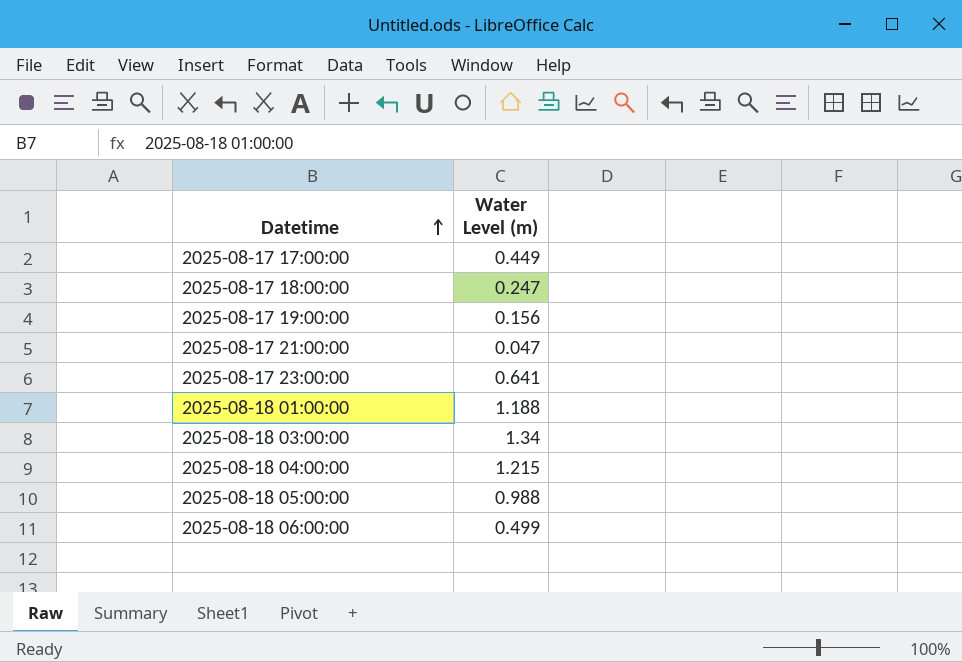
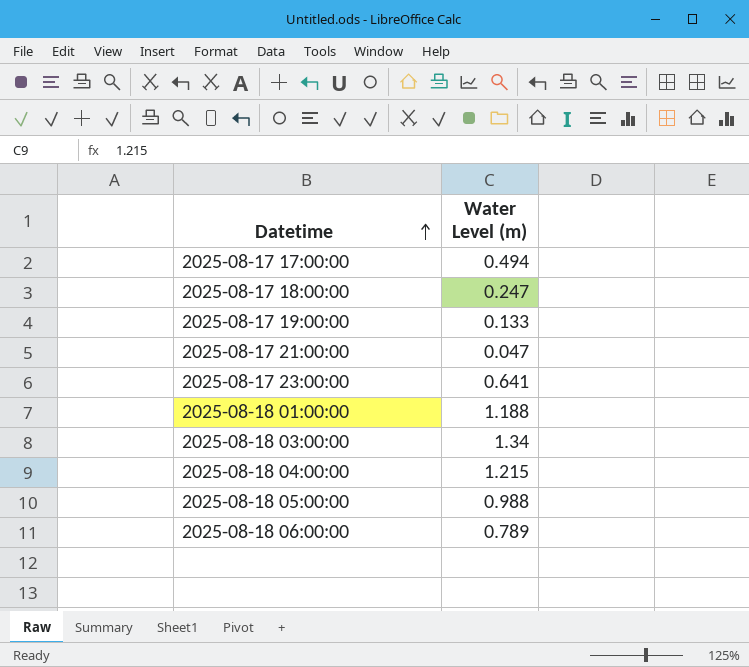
2025-08-17 17:00:00 | Water Level (m): 0.449 -> 0.494
2025-08-17 19:00:00 | Water Level (m): 0.156 -> 0.133
2025-08-18 06:00:00 | Water Level (m): 0.499 -> 0.789

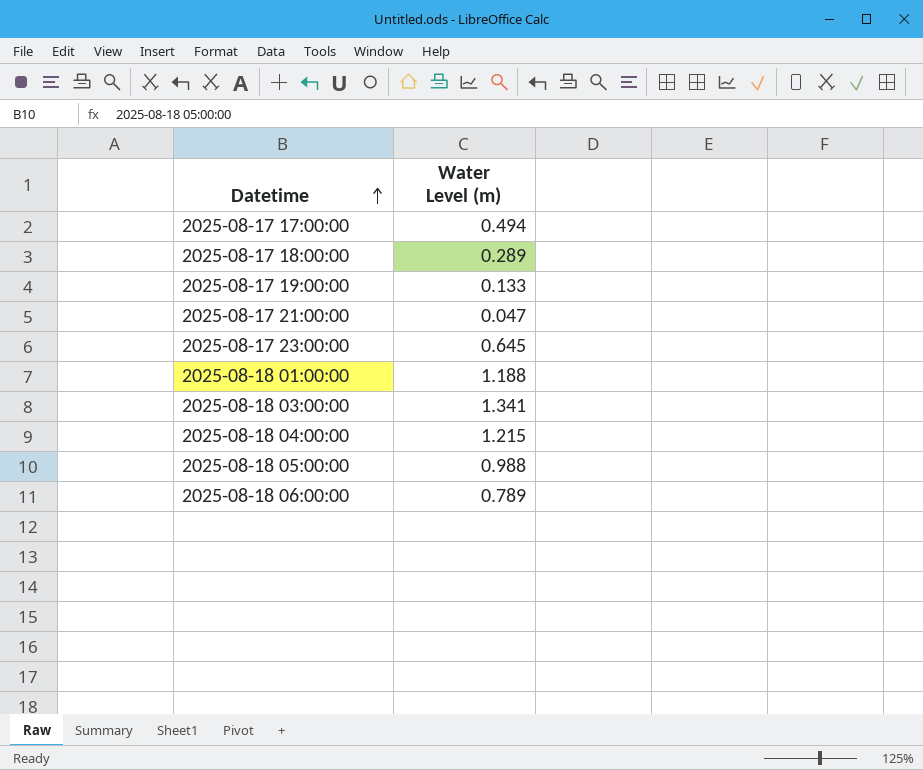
2025-08-17 18:00:00 | Water Level (m): 0.247 -> 0.289
2025-08-17 23:00:00 | Water Level (m): 0.641 -> 0.645
2025-08-18 03:00:00 | Water Level (m): 1.34 -> 1.341

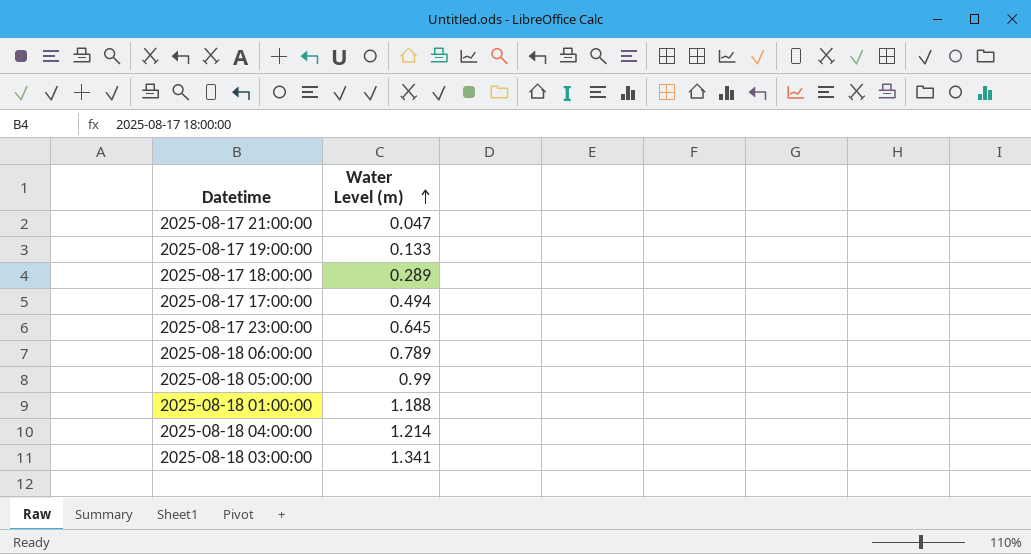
row order: Datetime ascending -> Water Level (m) ascending
2025-08-18 05:00:00 | Water Level (m): 0.988 -> 0.99
2025-08-18 04:00:00 | Water Level (m): 1.215 -> 1.214

